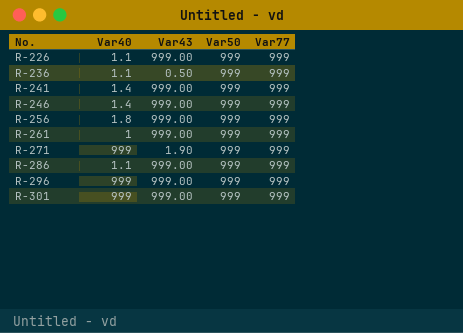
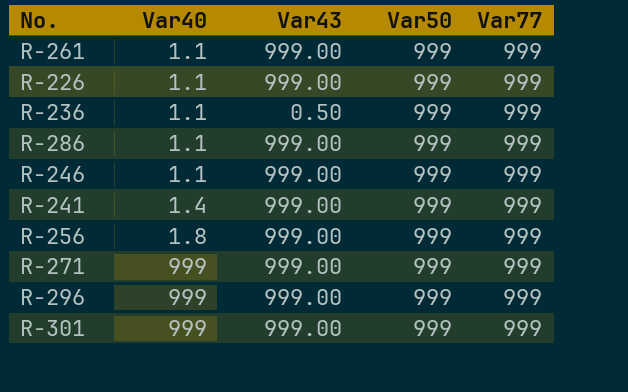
row order: No. ascending -> Var40 ascending
R-261 | Var40: 1 -> 1.1
R-246 | Var40: 1.4 -> 1.1
R-271 | Var43: 1.90 -> 999.00

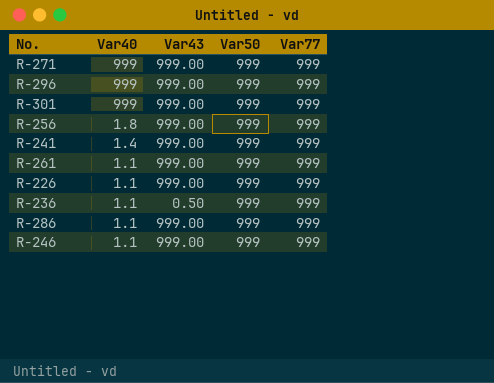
row order: Var40 ascending -> Var40 descending

